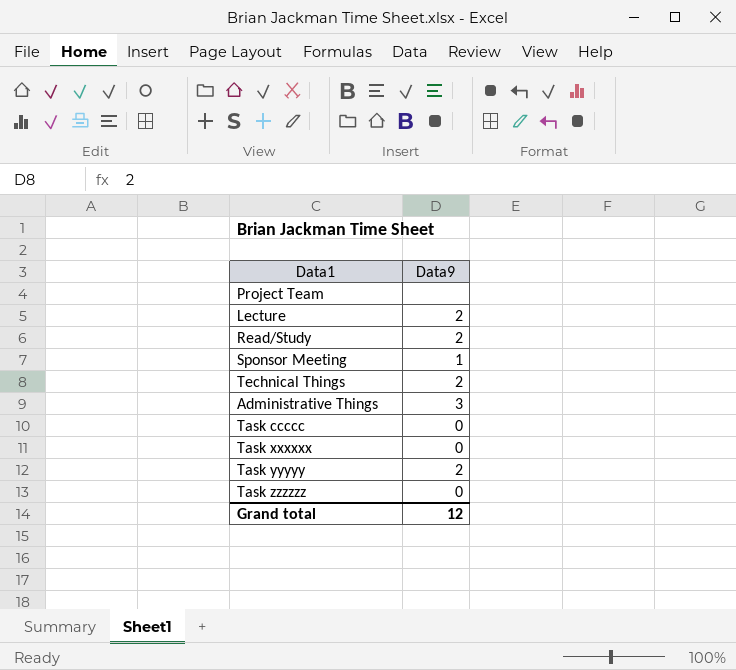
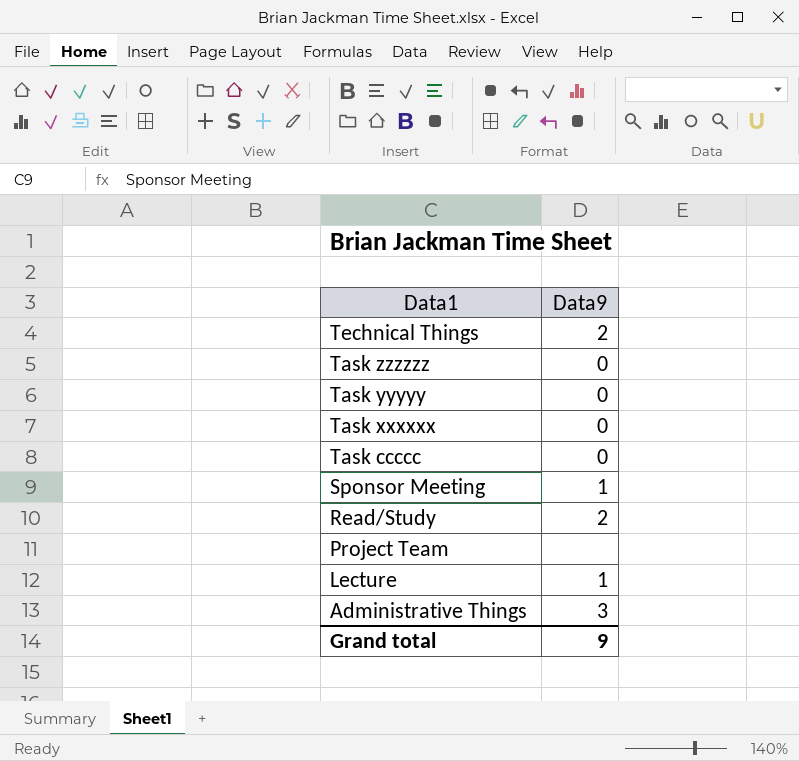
row order: none -> Data1 descending
Task yyyyy | Data9: 2 -> 0
Lecture | Data9: 2 -> 1
Grand total | Data9: 12 -> 9

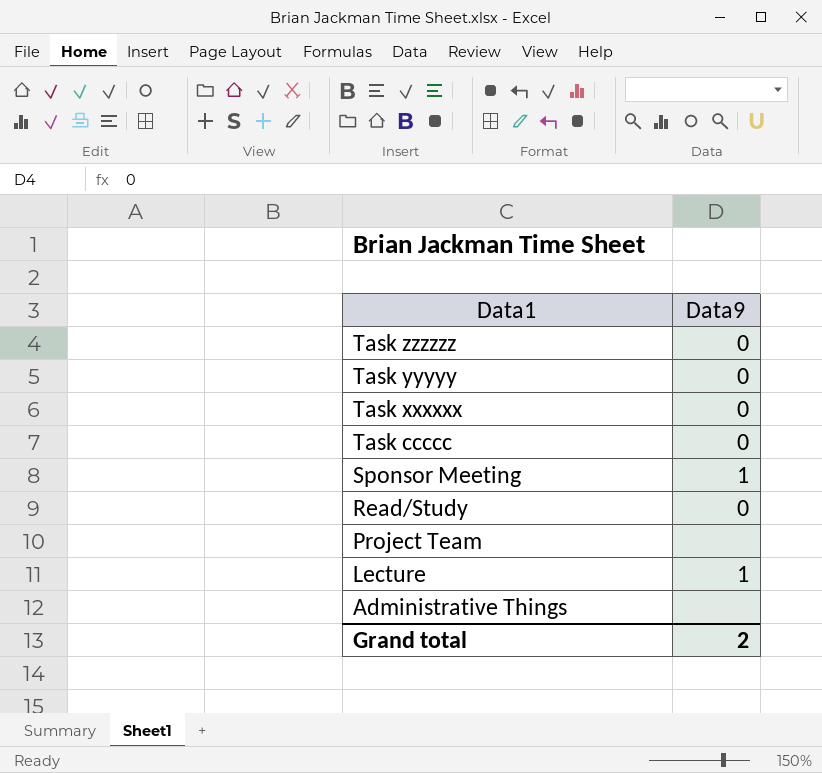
row Technical Things: 2 -> none
Read/Study | Data9: 2 -> 0
Administrative Things | Data9: 3 -> none
Grand total | Data9: 9 -> 2

